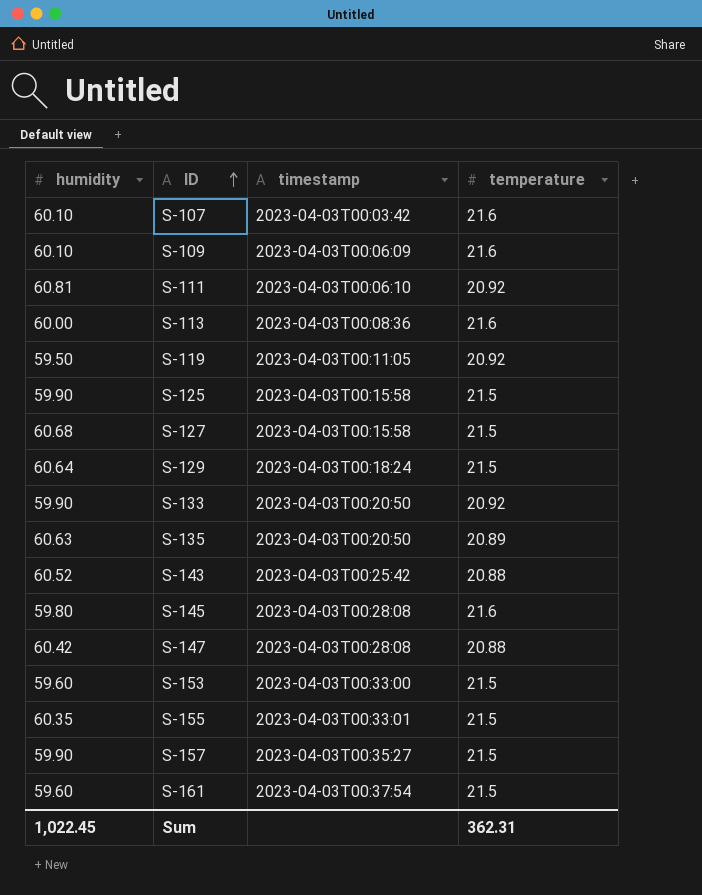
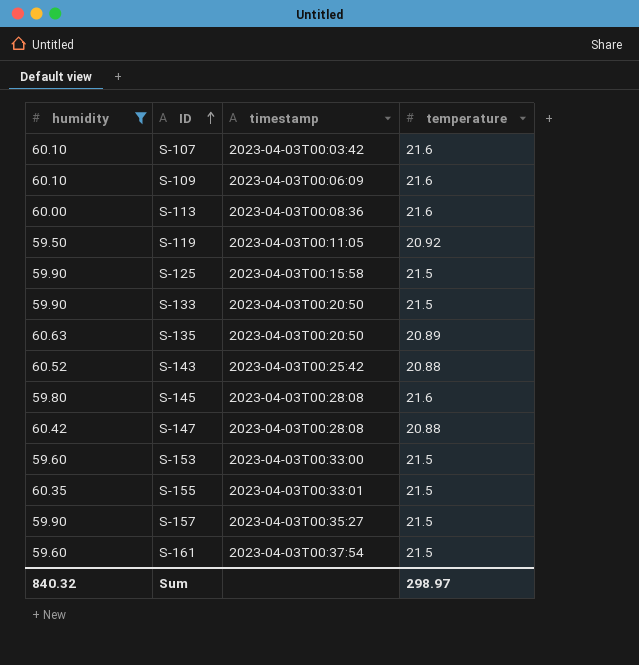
filter: none -> humidity <= 60.63
S-133 | temperature: 20.92 -> 21.5
Sum | humidity: 1,022.45 -> 840.32
Sum | temperature: 362.31 -> 298.97

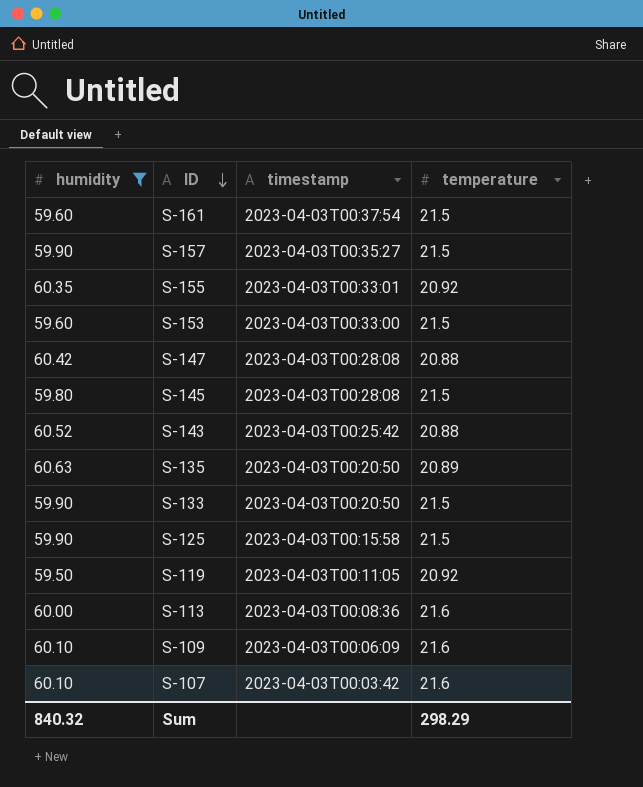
row order: ID ascending -> ID descending
S-155 | temperature: 21.5 -> 20.92
S-145 | temperature: 21.6 -> 21.5
Sum | temperature: 298.97 -> 298.29

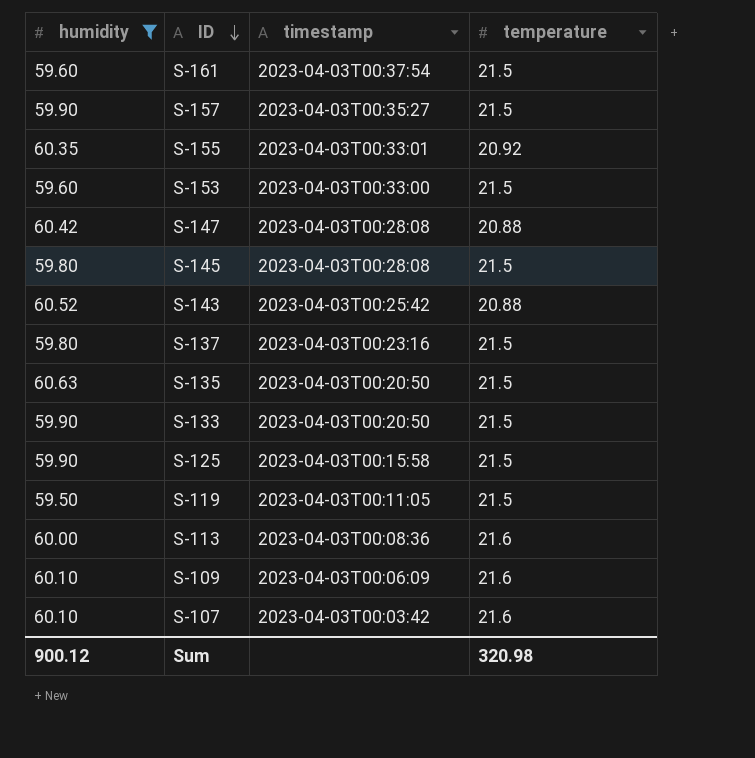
row S-137: none -> 59.80 | 2023-04-03T00:23:16 | 21.5
S-135 | temperature: 20.89 -> 21.5
S-119 | temperature: 20.92 -> 21.5
Sum | humidity: 840.32 -> 900.12
Sum | temperature: 298.29 -> 320.98

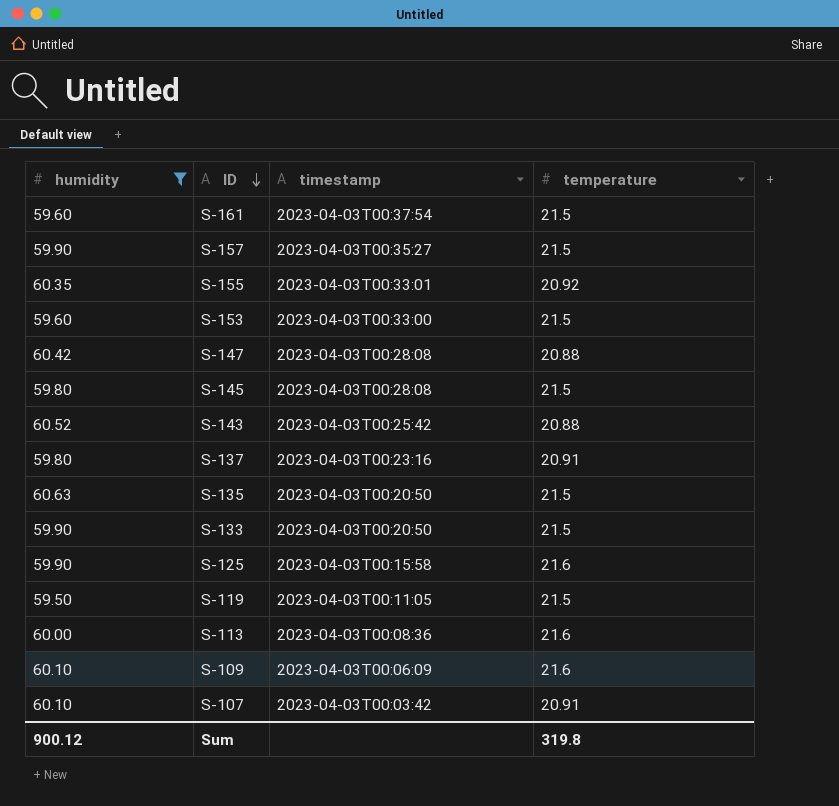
S-137 | temperature: 21.5 -> 20.91
S-125 | temperature: 21.5 -> 21.6
S-107 | temperature: 21.6 -> 20.91
Sum | temperature: 320.98 -> 319.8

